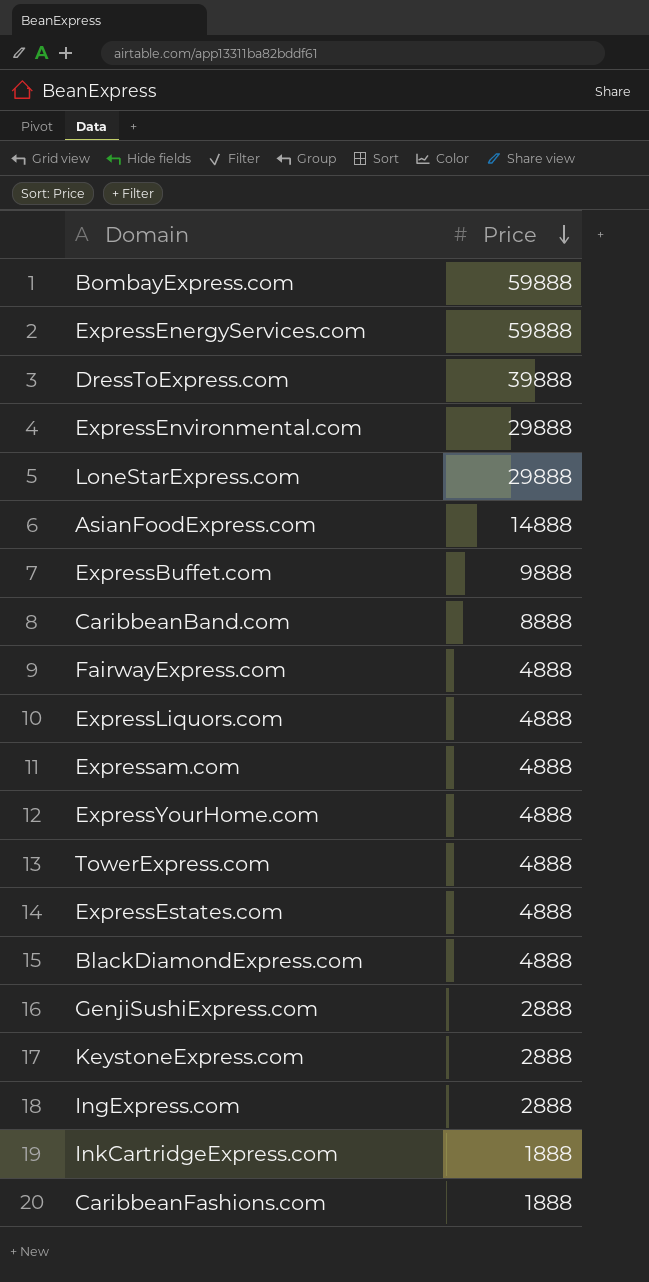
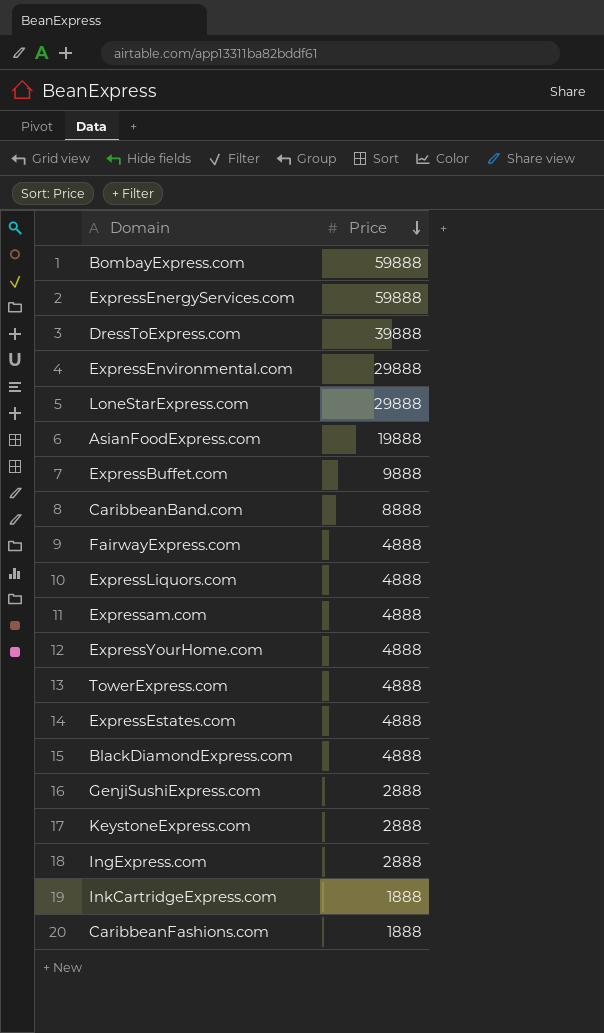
AsianFoodExpress.com | Price: 14888 -> 19888

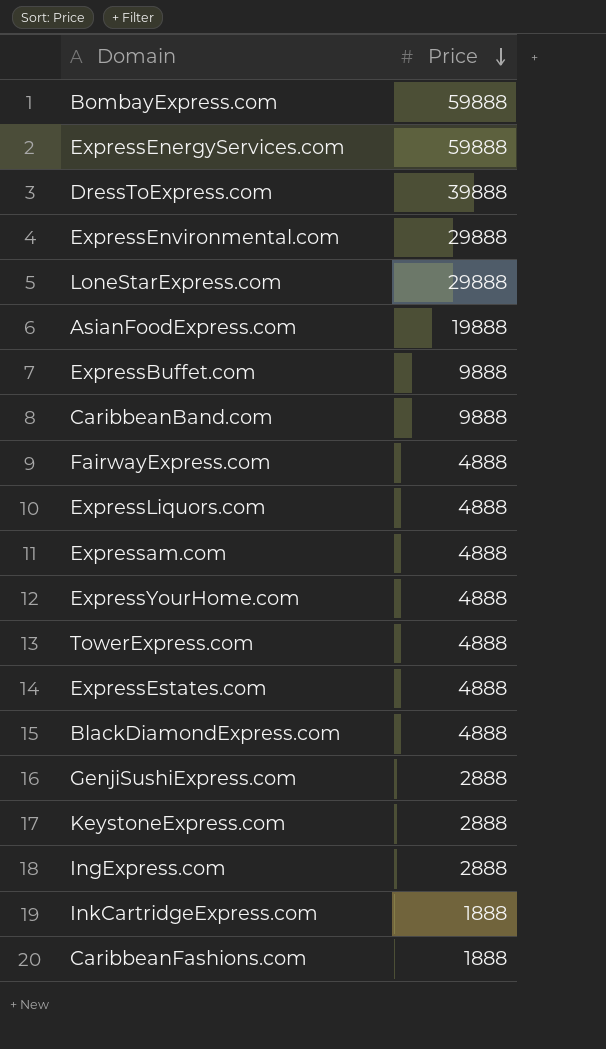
CaribbeanBand.com | Price: 8888 -> 9888

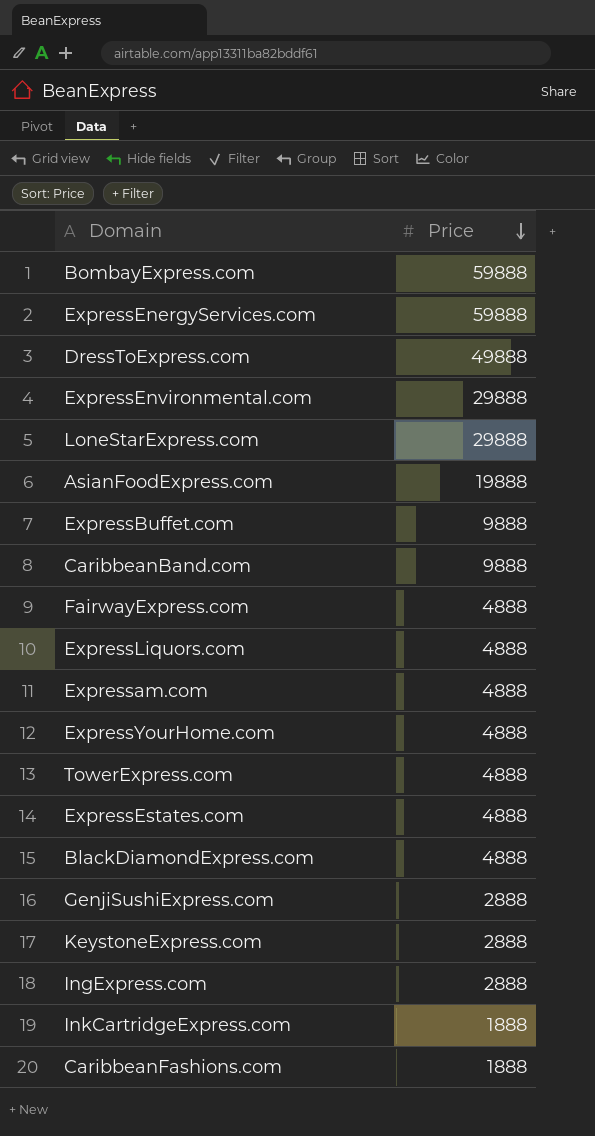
DressToExpress.com | Price: 39888 -> 49888

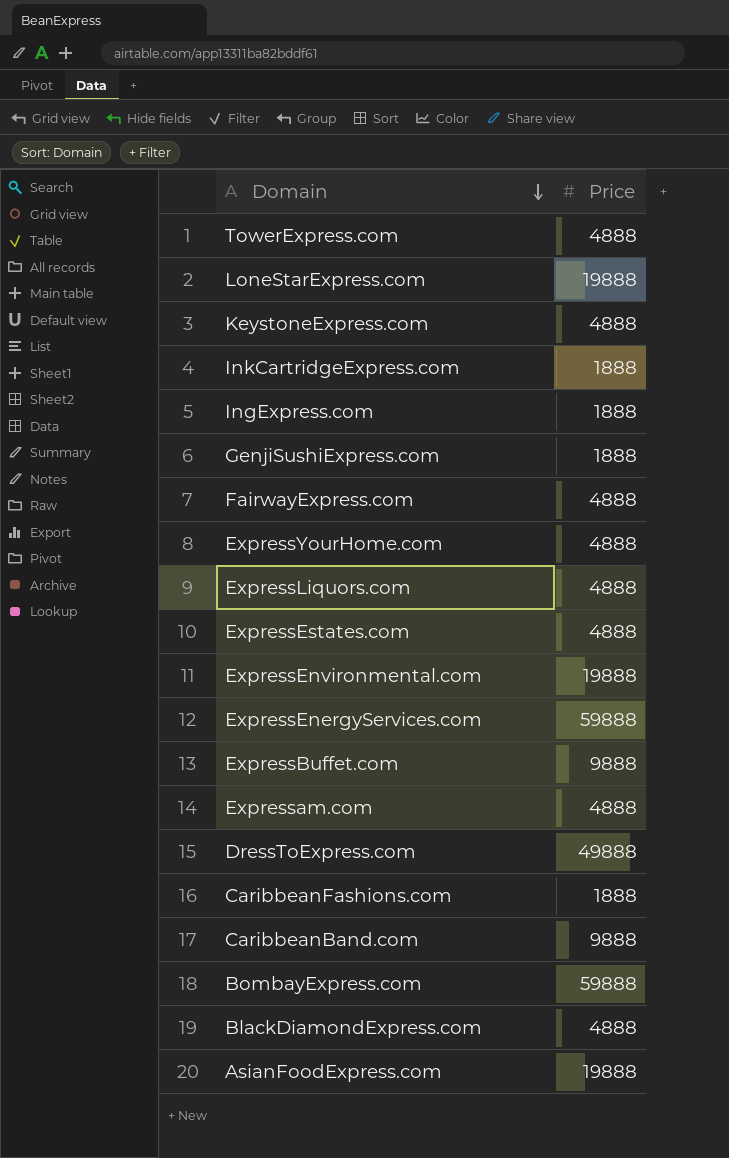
row order: Price descending -> Domain descending
LoneStarExpress.com | Price: 29888 -> 19888
KeystoneExpress.com | Price: 2888 -> 4888
IngExpress.com | Price: 2888 -> 1888
GenjiSushiExpress.com | Price: 2888 -> 1888
ExpressEnvironmental.com | Price: 29888 -> 19888

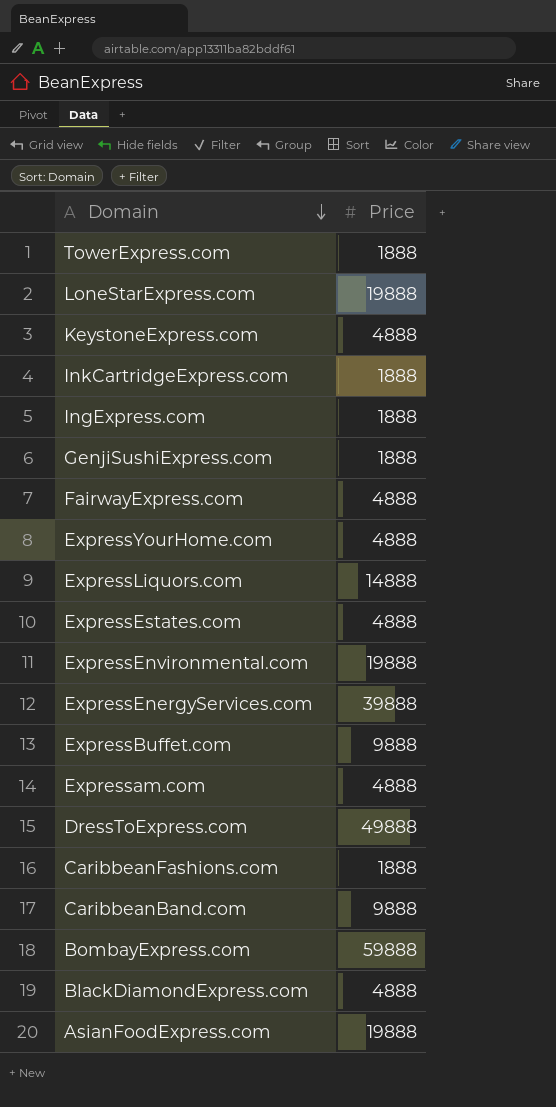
TowerExpress.com | Price: 4888 -> 1888
ExpressLiquors.com | Price: 4888 -> 14888
ExpressEnergyServices.com | Price: 59888 -> 39888

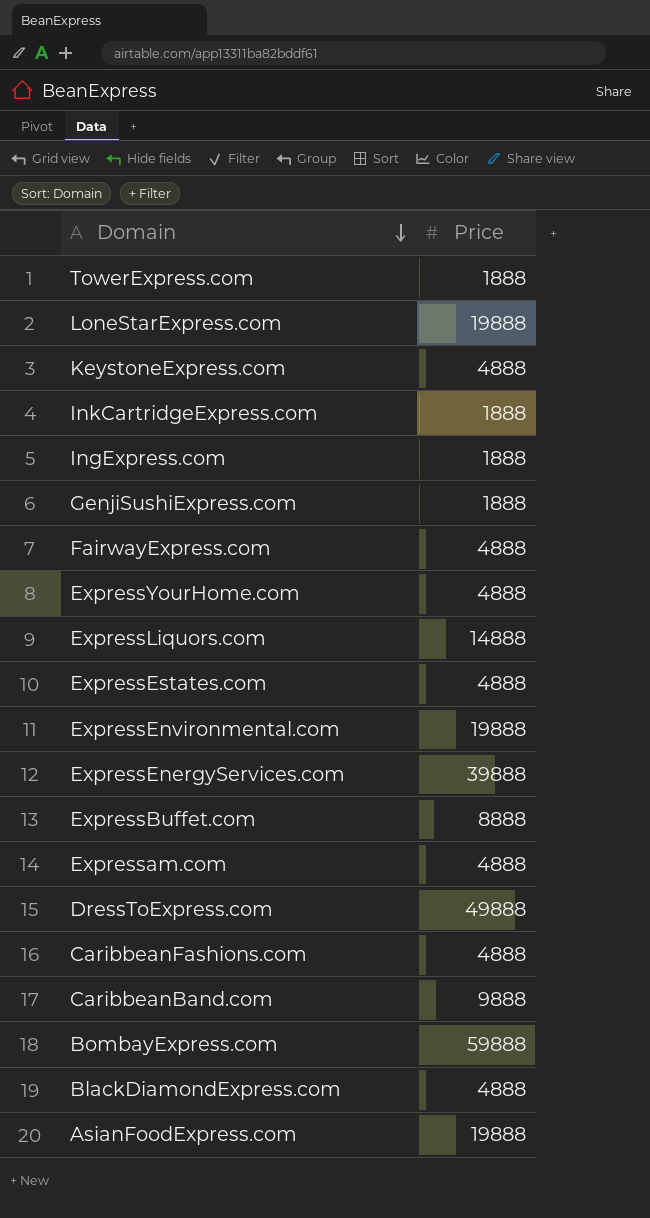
ExpressBuffet.com | Price: 9888 -> 8888
CaribbeanFashions.com | Price: 1888 -> 4888

